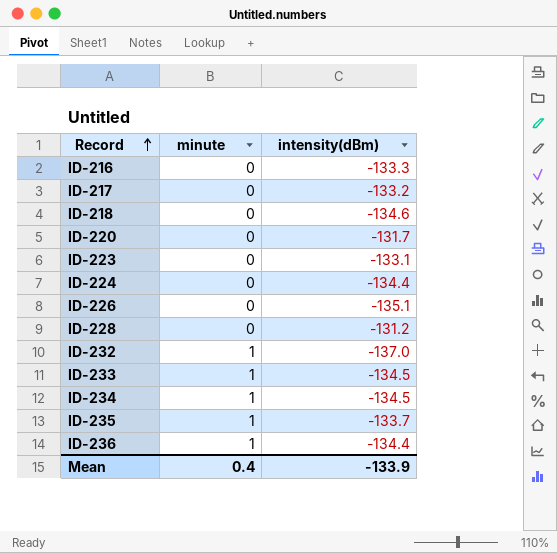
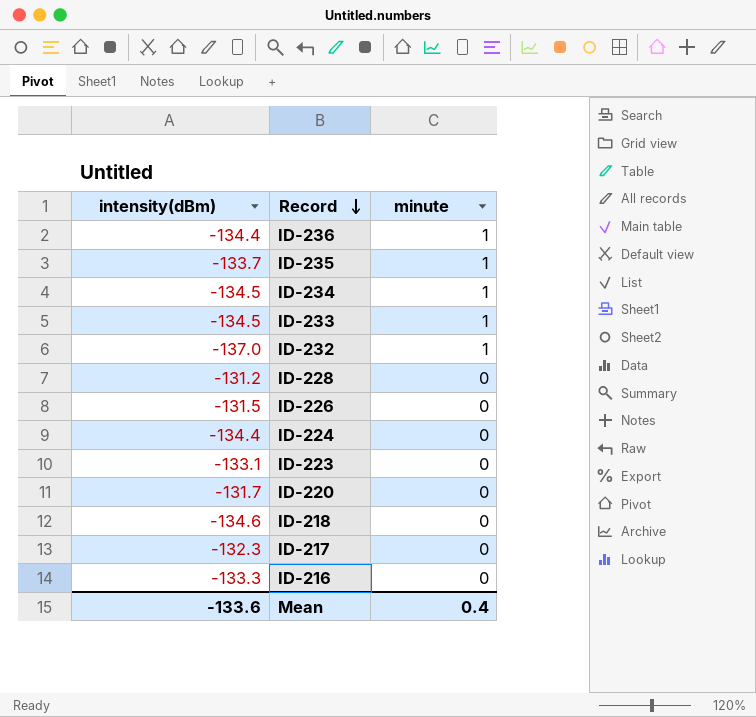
row order: Record ascending -> Record descending
column intensity(dBm) | position: 3 -> 1
ID-226 | intensity(dBm): -135.1 -> -131.5
ID-217 | intensity(dBm): -133.2 -> -132.3
Mean | intensity(dBm): -133.9 -> -133.6

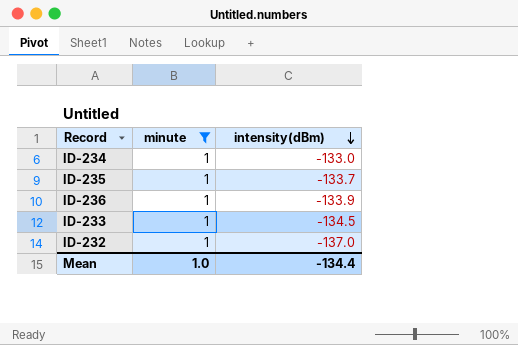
filter: none -> minute = 1
row order: Record descending -> intensity(dBm) descending
column intensity(dBm) | position: 1 -> 3
ID-234 | intensity(dBm): -134.5 -> -133.0
ID-236 | intensity(dBm): -134.4 -> -133.9
Mean | minute: 0.4 -> 1.0
Mean | intensity(dBm): -133.6 -> -134.4

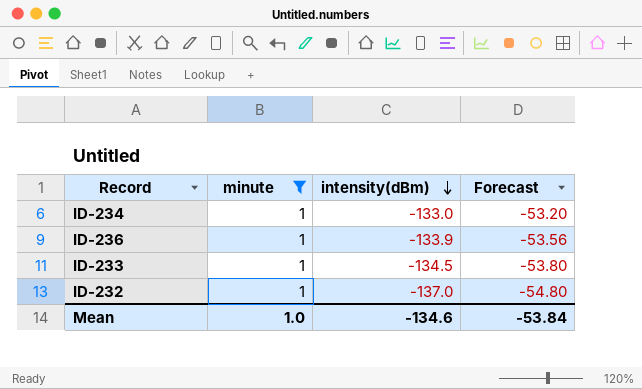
column Forecast | formula: none -> [intensity(dBm)] * 0.4
row ID-235: 1 | -133.7 -> none
Mean | intensity(dBm): -134.4 -> -134.6

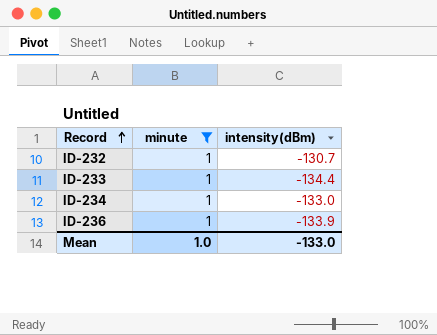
row order: intensity(dBm) descending -> Record ascending
column Forecast | formula: [intensity(dBm)] * 0.4 -> none
ID-232 | intensity(dBm): -137.0 -> -130.7
ID-233 | intensity(dBm): -134.5 -> -134.4
Mean | intensity(dBm): -134.6 -> -133.0

